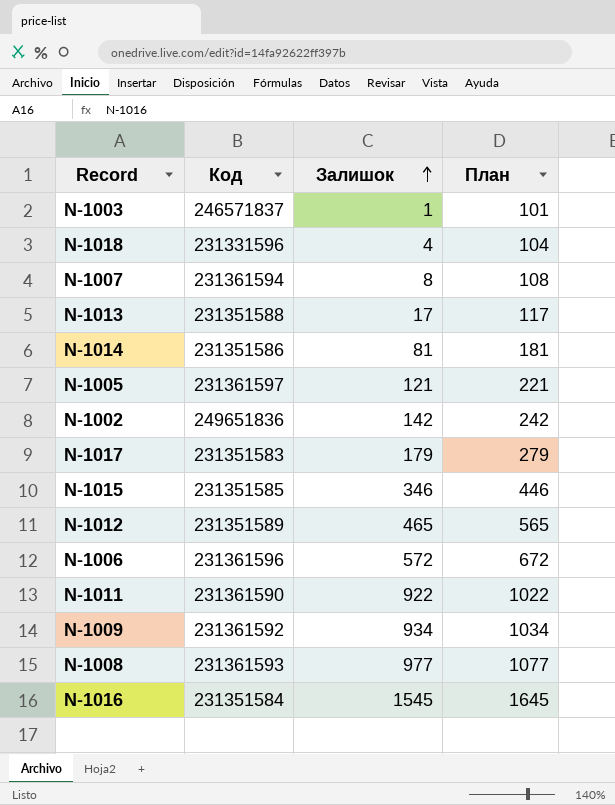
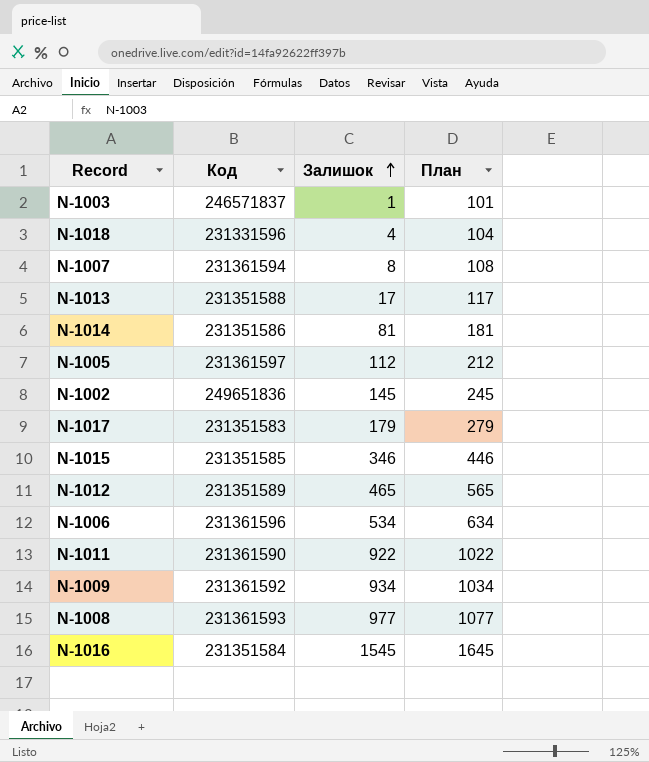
N-1005 | Залишок: 121 -> 112
N-1005 | План: 221 -> 212
N-1002 | Залишок: 142 -> 145
N-1002 | План: 242 -> 245
N-1006 | Залишок: 572 -> 534
N-1006 | План: 672 -> 634

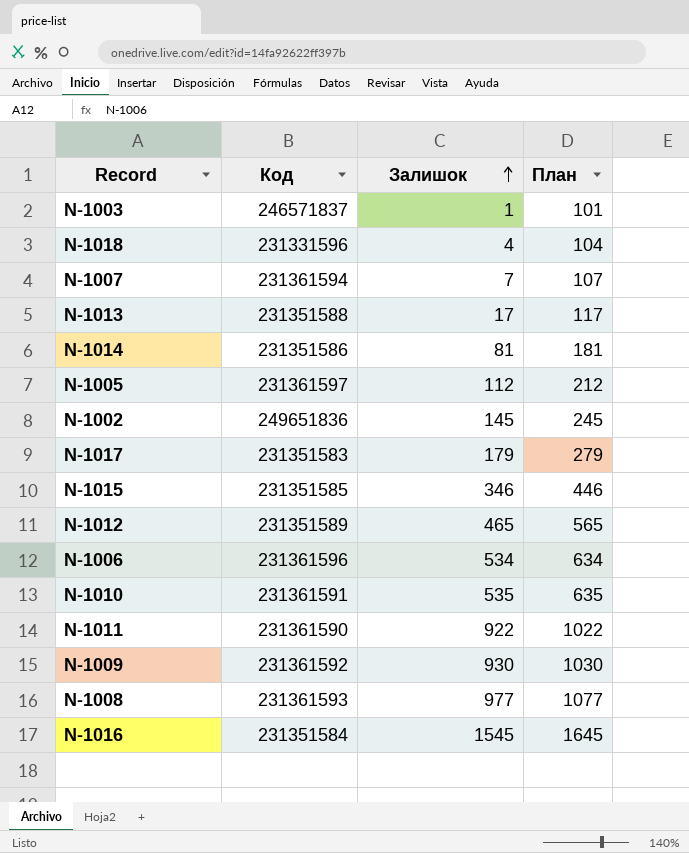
N-1007 | Залишок: 8 -> 7
N-1007 | План: 108 -> 107
row N-1010: none -> 231361591 | 535 | 635
N-1009 | Залишок: 934 -> 930
N-1009 | План: 1034 -> 1030

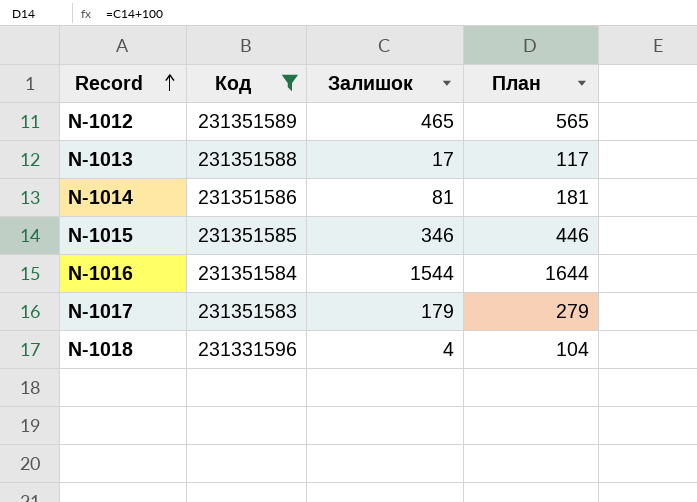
filter: none -> Код <= 231351589
row order: Залишок ascending -> Record ascending
N-1016 | Залишок: 1545 -> 1544
N-1016 | План: 1645 -> 1644

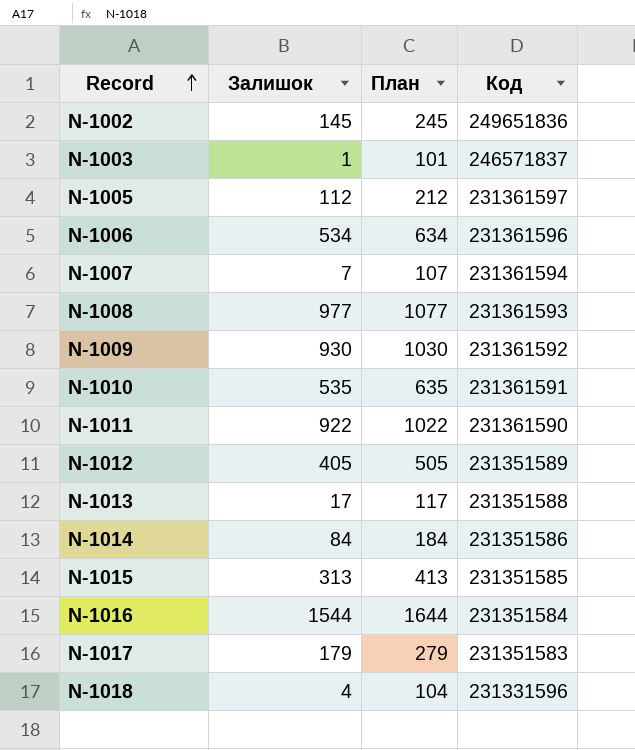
filter: Код <= 231351589 -> none
column Код | position: 2 -> 4
N-1012 | Залишок: 465 -> 405
N-1012 | План: 565 -> 505
N-1014 | Залишок: 81 -> 84
N-1014 | План: 181 -> 184
N-1015 | Залишок: 346 -> 313
N-1015 | План: 446 -> 413

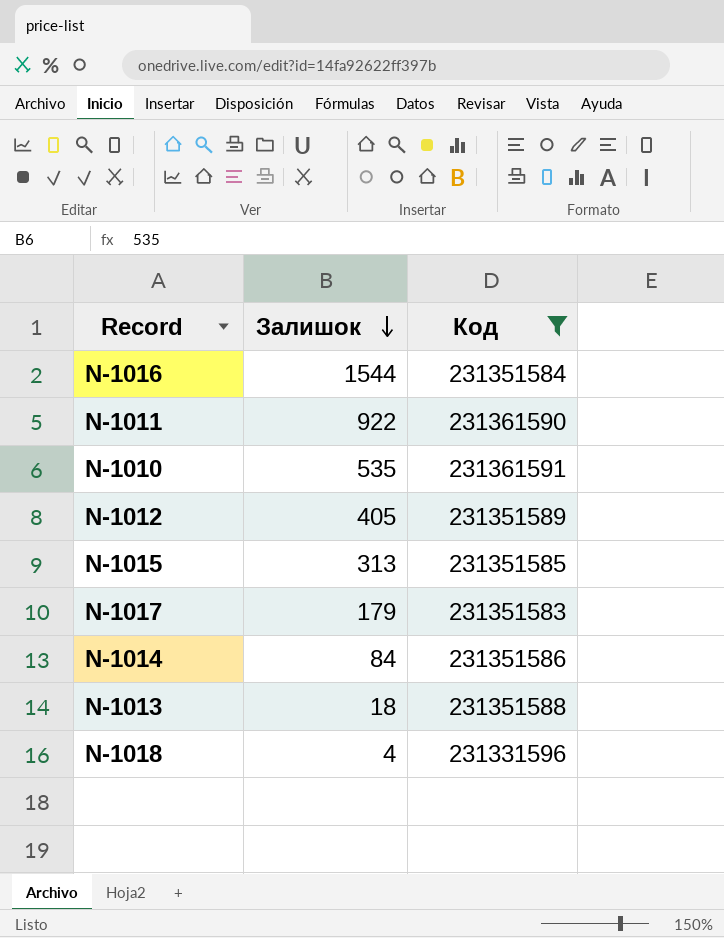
filter: none -> Код <= 231361591
row order: Record ascending -> Залишок descending
column План | formula: [Залишок] + 100 -> none
N-1013 | Залишок: 17 -> 18

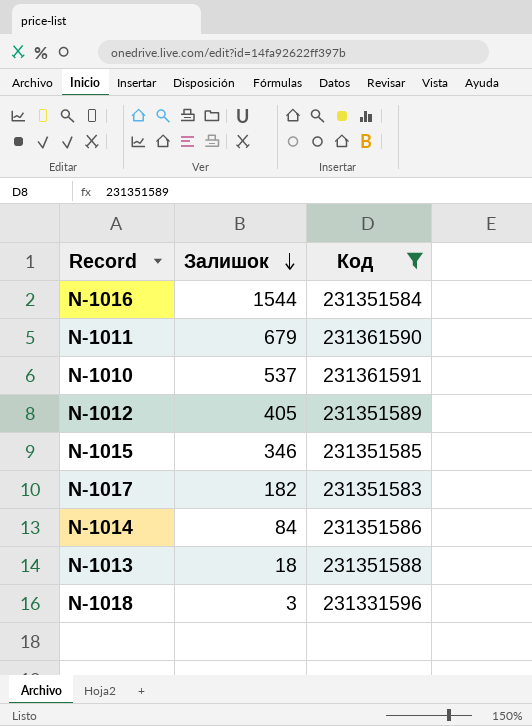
N-1011 | Залишок: 922 -> 679
N-1010 | Залишок: 535 -> 537
N-1015 | Залишок: 313 -> 346
N-1017 | Залишок: 179 -> 182
N-1018 | Залишок: 4 -> 3

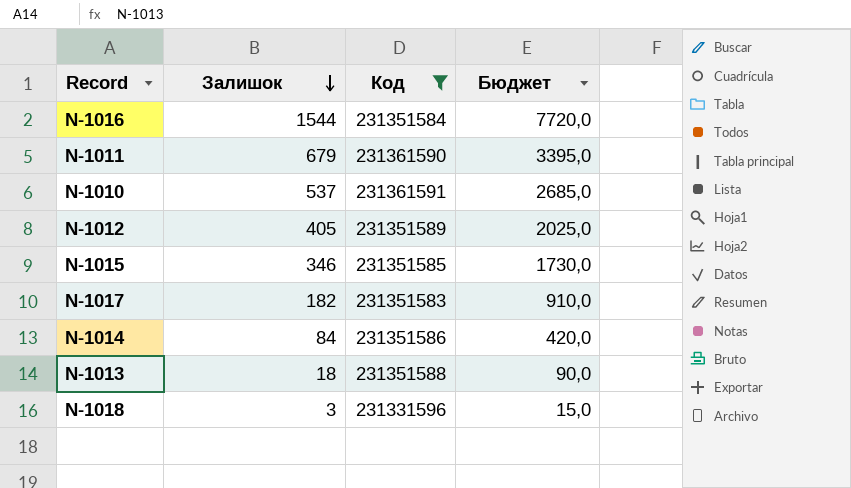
column Бюджет | formula: none -> [Залишок] * 5

